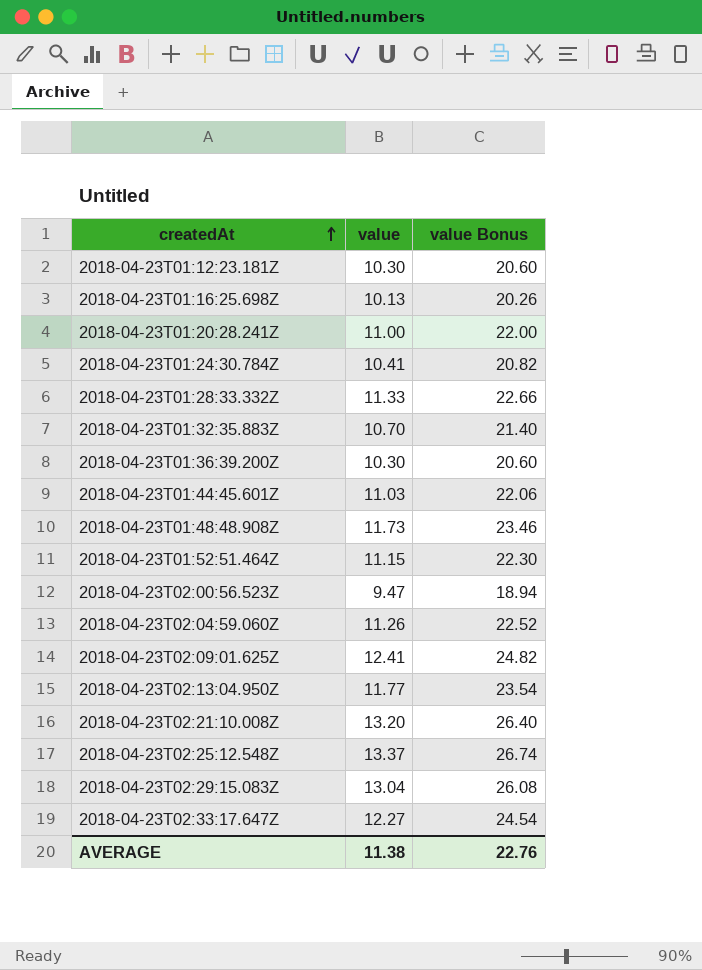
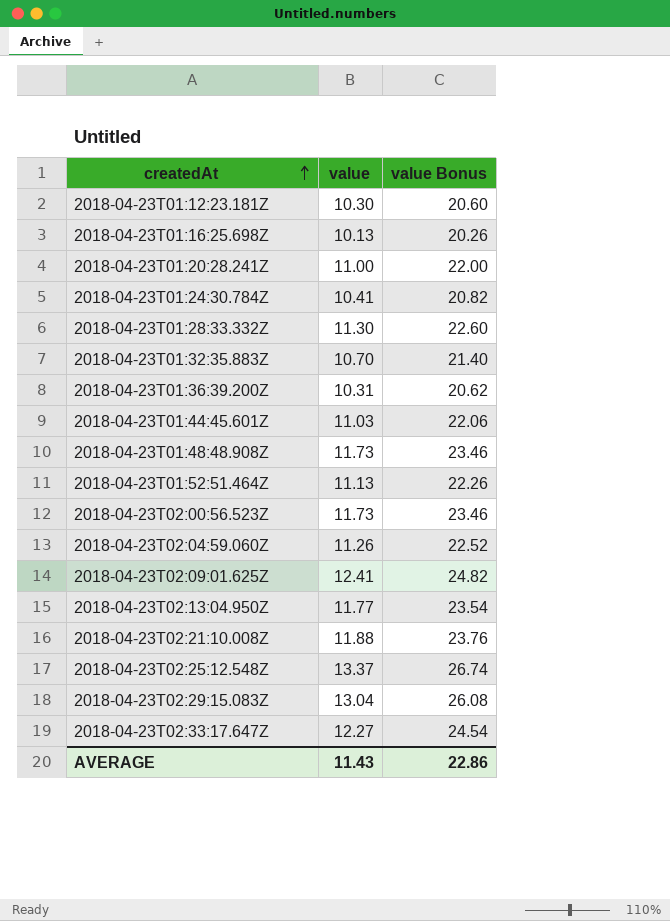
2018-04-23T01:28:33.332Z | value: 11.33 -> 11.30
2018-04-23T01:28:33.332Z | value Bonus: 22.66 -> 22.60
2018-04-23T01:36:39.200Z | value: 10.30 -> 10.31
2018-04-23T01:36:39.200Z | value Bonus: 20.60 -> 20.62
2018-04-23T01:52:51.464Z | value: 11.15 -> 11.13
2018-04-23T01:52:51.464Z | value Bonus: 22.30 -> 22.26
2018-04-23T02:00:56.523Z | value: 9.47 -> 11.73
2018-04-23T02:00:56.523Z | value Bonus: 18.94 -> 23.46
2018-04-23T02:21:10.008Z | value: 13.20 -> 11.88
2018-04-23T02:21:10.008Z | value Bonus: 26.40 -> 23.76
AVERAGE | value: 11.38 -> 11.43
AVERAGE | value Bonus: 22.76 -> 22.86

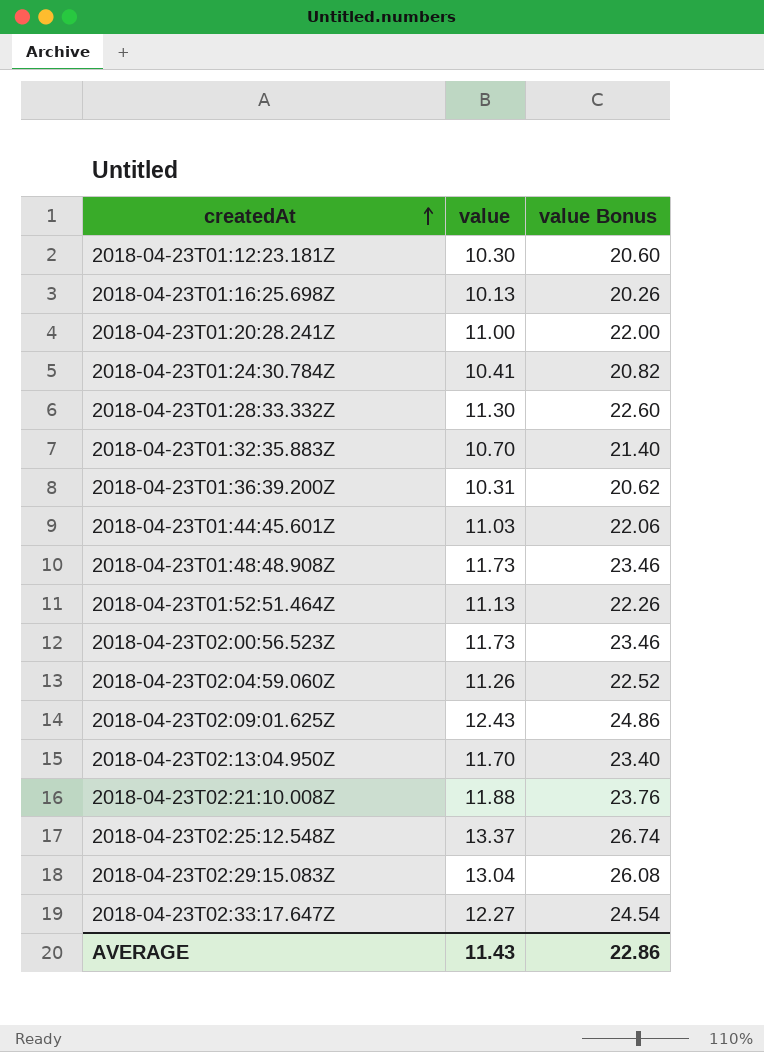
2018-04-23T02:09:01.625Z | value: 12.41 -> 12.43
2018-04-23T02:09:01.625Z | value Bonus: 24.82 -> 24.86
2018-04-23T02:13:04.950Z | value: 11.77 -> 11.70
2018-04-23T02:13:04.950Z | value Bonus: 23.54 -> 23.40

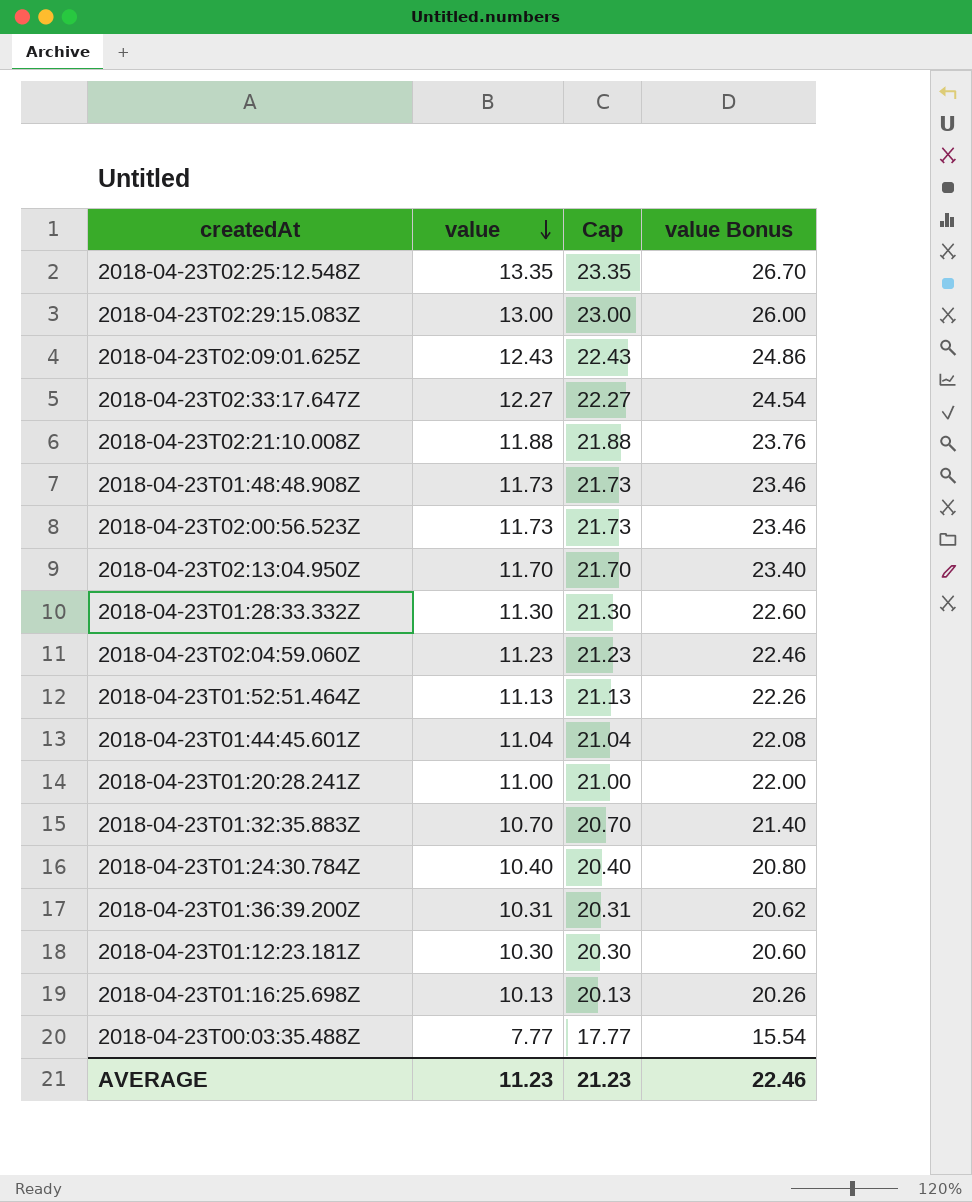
row order: createdAt ascending -> value descending
column Cap | formula: none -> [value] + 10
2018-04-23T02:25:12.548Z | value: 13.37 -> 13.35
2018-04-23T02:25:12.548Z | value Bonus: 26.74 -> 26.70
2018-04-23T02:29:15.083Z | value: 13.04 -> 13.00
2018-04-23T02:29:15.083Z | value Bonus: 26.08 -> 26.00
2018-04-23T02:04:59.060Z | value: 11.26 -> 11.23
2018-04-23T02:04:59.060Z | value Bonus: 22.52 -> 22.46
2018-04-23T01:44:45.601Z | value: 11.03 -> 11.04
2018-04-23T01:44:45.601Z | value Bonus: 22.06 -> 22.08
2018-04-23T01:24:30.784Z | value: 10.41 -> 10.40
2018-04-23T01:24:30.784Z | value Bonus: 20.82 -> 20.80
row 2018-04-23T00:03:35.488Z: none -> 7.77 | 17.77 | 15.54
AVERAGE | value: 11.43 -> 11.23
AVERAGE | value Bonus: 22.86 -> 22.46

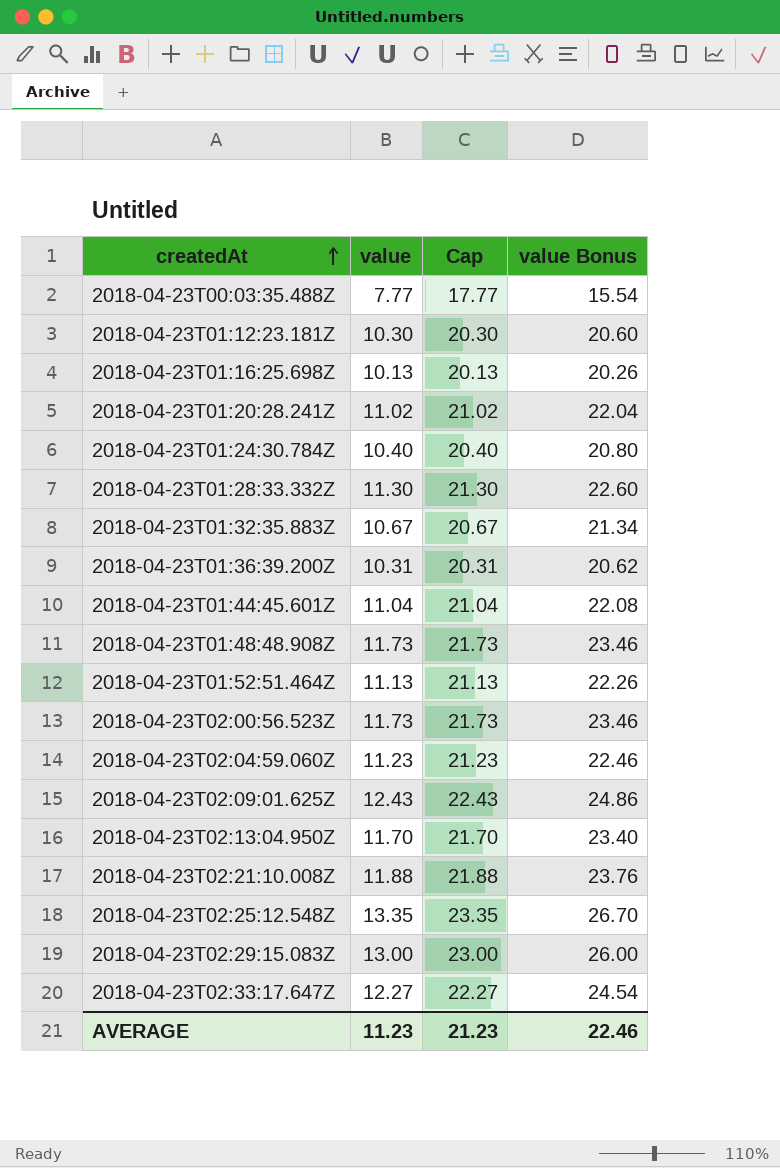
row order: value descending -> createdAt ascending
2018-04-23T01:20:28.241Z | value: 11.00 -> 11.02
2018-04-23T01:20:28.241Z | Cap: 21.00 -> 21.02
2018-04-23T01:20:28.241Z | value Bonus: 22.00 -> 22.04
2018-04-23T01:32:35.883Z | value: 10.70 -> 10.67
2018-04-23T01:32:35.883Z | Cap: 20.70 -> 20.67
2018-04-23T01:32:35.883Z | value Bonus: 21.40 -> 21.34

